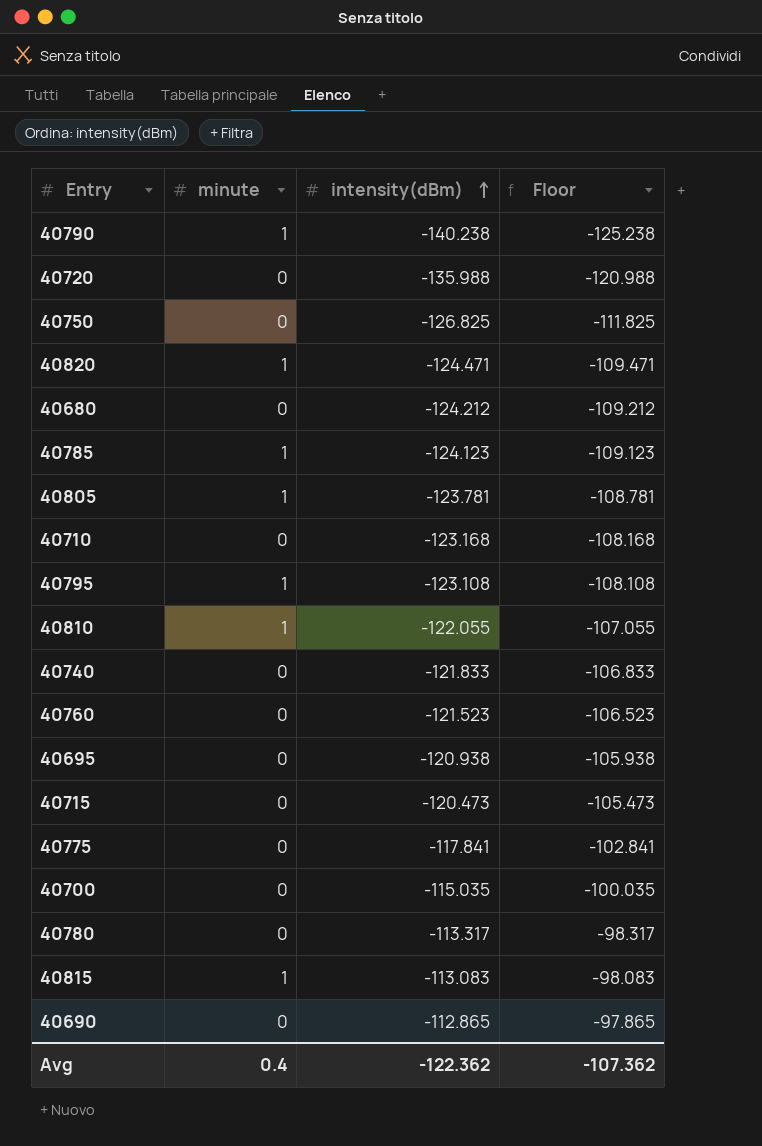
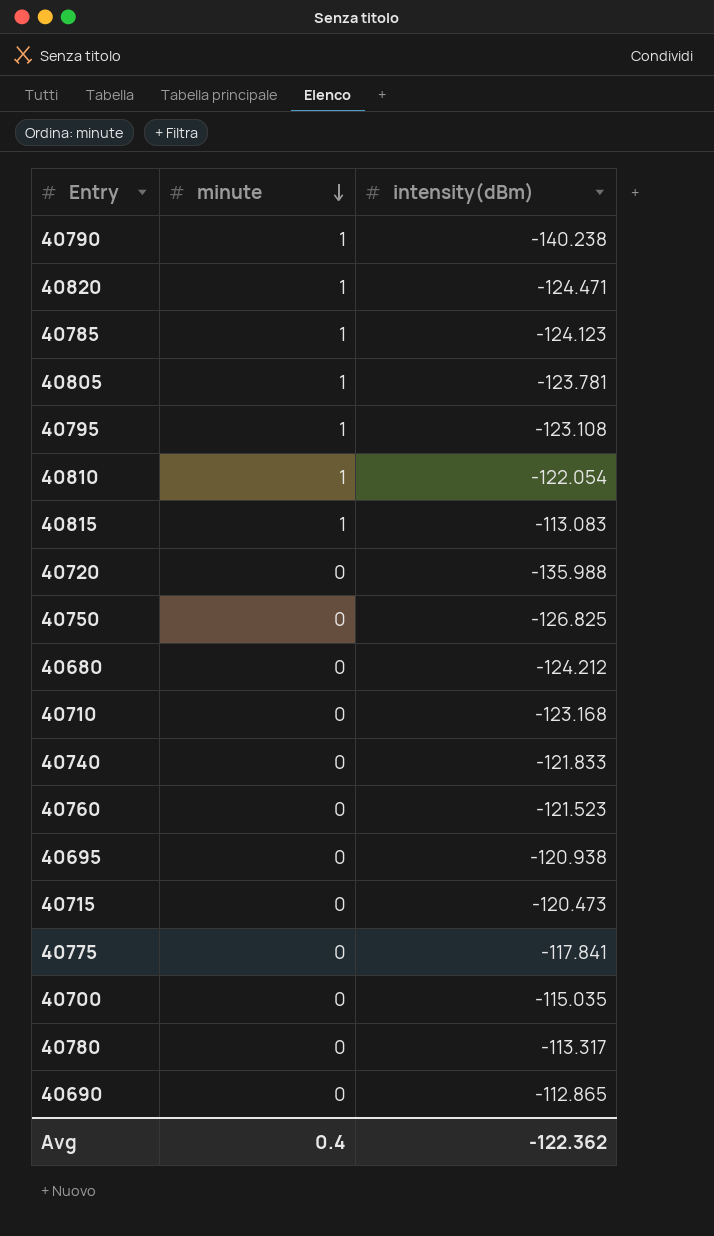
row order: intensity(dBm) ascending -> minute descending
column Floor | formula: [intensity(dBm)] + 15 -> none
40810 | intensity(dBm): -122.055 -> -122.054

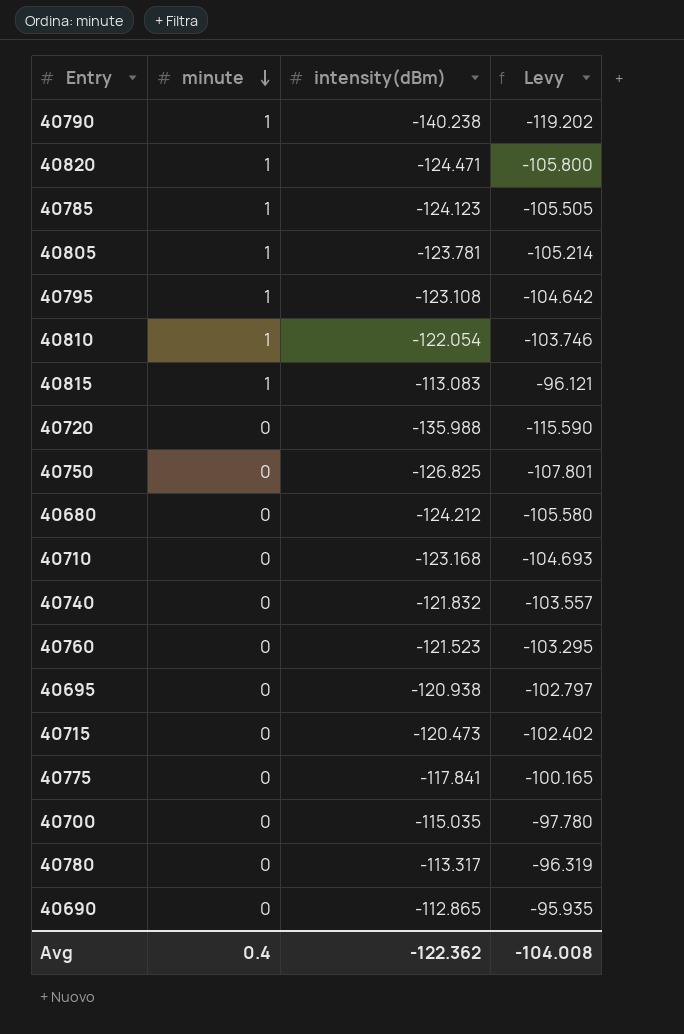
column Levy | formula: none -> [intensity(dBm)] * 0.85
40740 | intensity(dBm): -121.833 -> -121.832

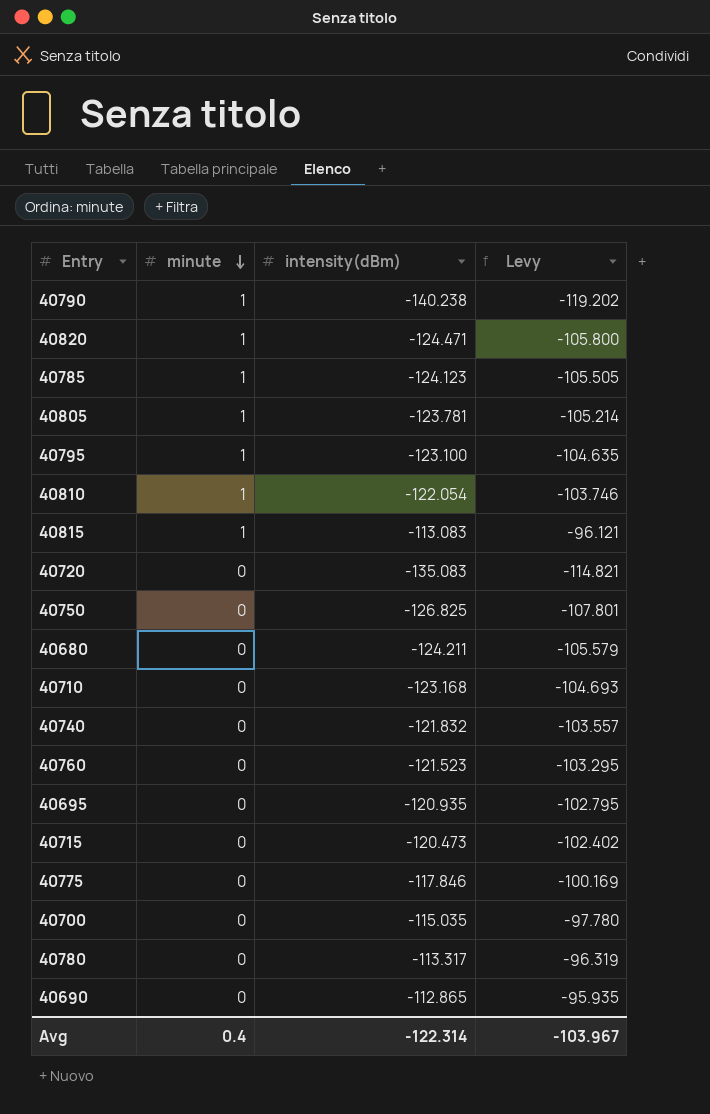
40795 | intensity(dBm): -123.108 -> -123.100
40795 | Levy: -104.642 -> -104.635
40720 | intensity(dBm): -135.988 -> -135.083
40720 | Levy: -115.590 -> -114.821
40680 | intensity(dBm): -124.212 -> -124.211
40680 | Levy: -105.580 -> -105.579
40695 | intensity(dBm): -120.938 -> -120.935
40695 | Levy: -102.797 -> -102.795
40775 | intensity(dBm): -117.841 -> -117.846
40775 | Levy: -100.165 -> -100.169
Avg | intensity(dBm): -122.362 -> -122.314
Avg | Levy: -104.008 -> -103.967

